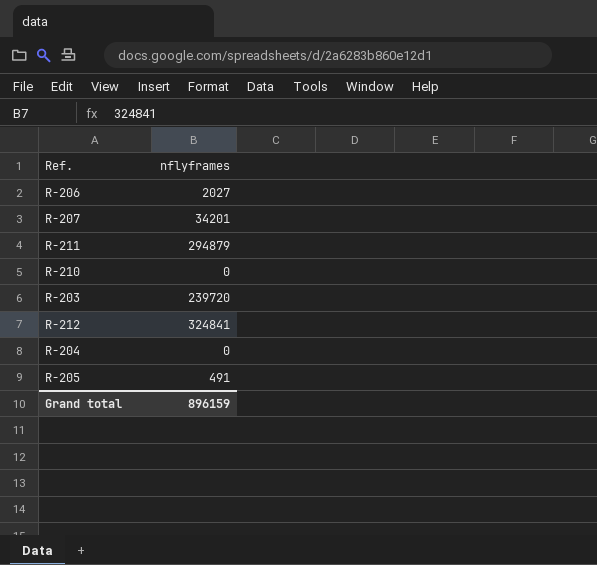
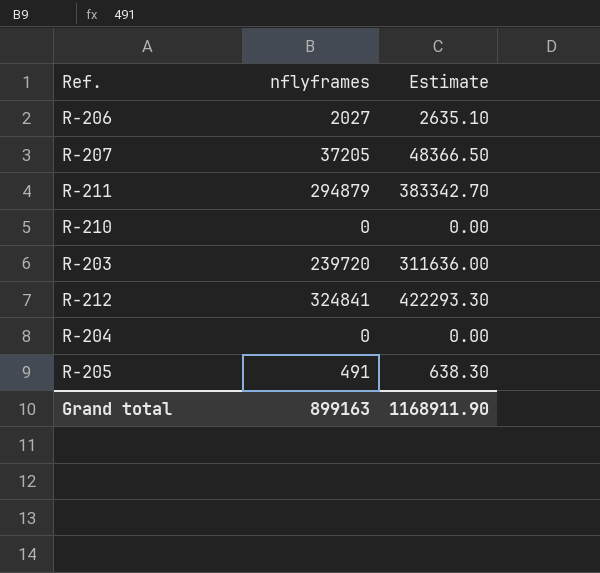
column Estimate | formula: none -> [nflyframes] * 1.3
R-207 | nflyframes: 34201 -> 37205
Grand total | nflyframes: 896159 -> 899163

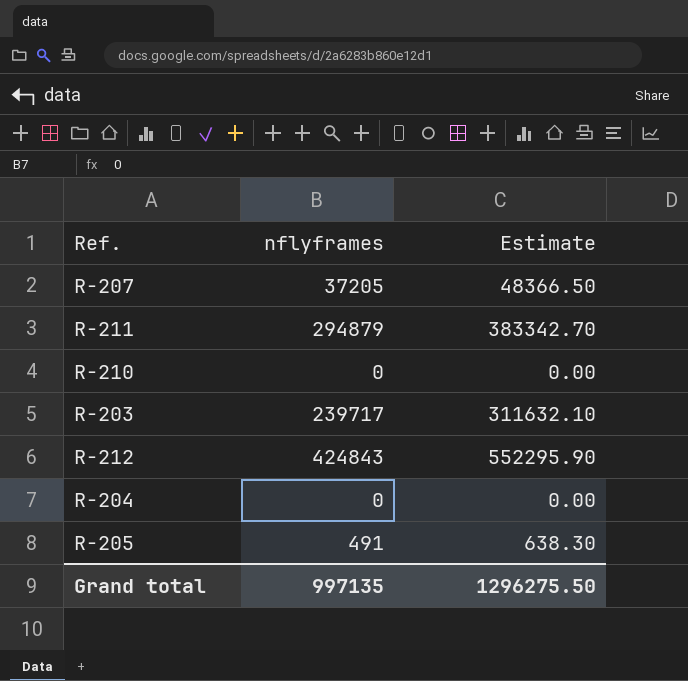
row R-206: 2027 | 2635.10 -> none
R-203 | nflyframes: 239720 -> 239717
R-203 | Estimate: 311636.00 -> 311632.10
R-212 | nflyframes: 324841 -> 424843
R-212 | Estimate: 422293.30 -> 552295.90
Grand total | nflyframes: 899163 -> 997135
Grand total | Estimate: 1168911.90 -> 1296275.50

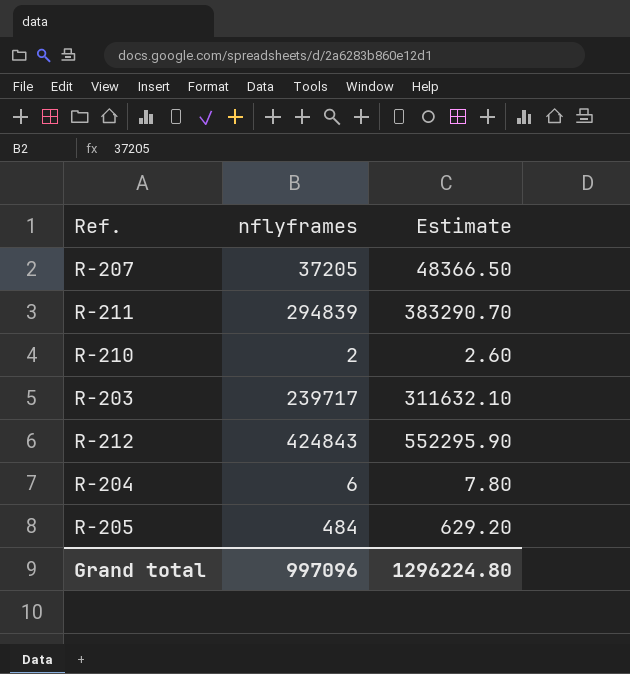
R-211 | nflyframes: 294879 -> 294839
R-211 | Estimate: 383342.70 -> 383290.70
R-210 | nflyframes: 0 -> 2
R-210 | Estimate: 0.00 -> 2.60
R-204 | nflyframes: 0 -> 6
R-204 | Estimate: 0.00 -> 7.80
R-205 | nflyframes: 491 -> 484
R-205 | Estimate: 638.30 -> 629.20
Grand total | nflyframes: 997135 -> 997096
Grand total | Estimate: 1296275.50 -> 1296224.80

